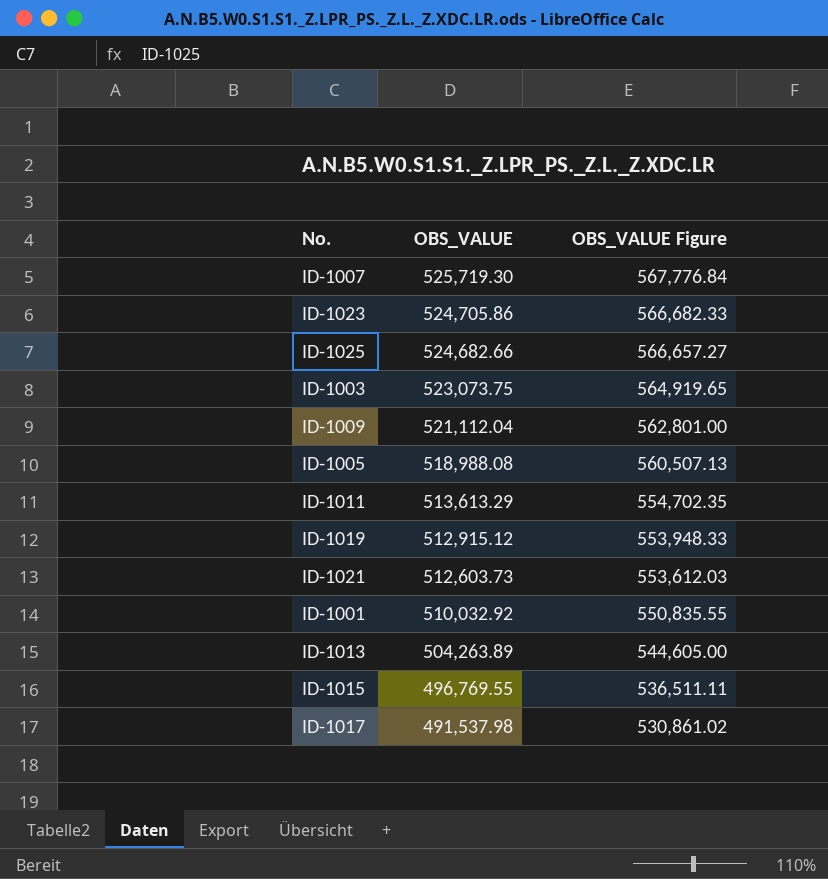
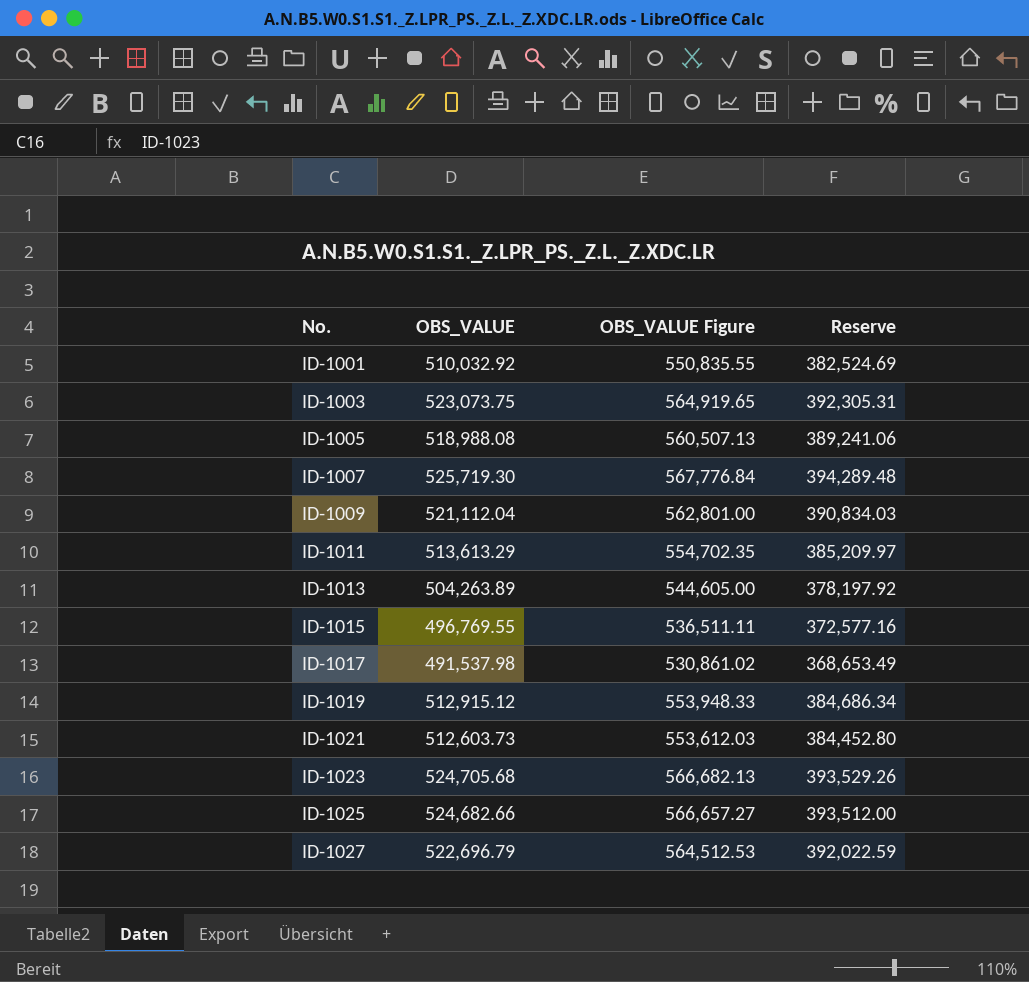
row order: OBS_VALUE descending -> No. ascending
column Reserve | formula: none -> [OBS_VALUE] * 0.75
ID-1023 | OBS_VALUE: 524,705.86 -> 524,705.68
ID-1023 | OBS_VALUE Figure: 566,682.33 -> 566,682.13
row ID-1027: none -> 522,696.79 | 564,512.53 | 392,022.59

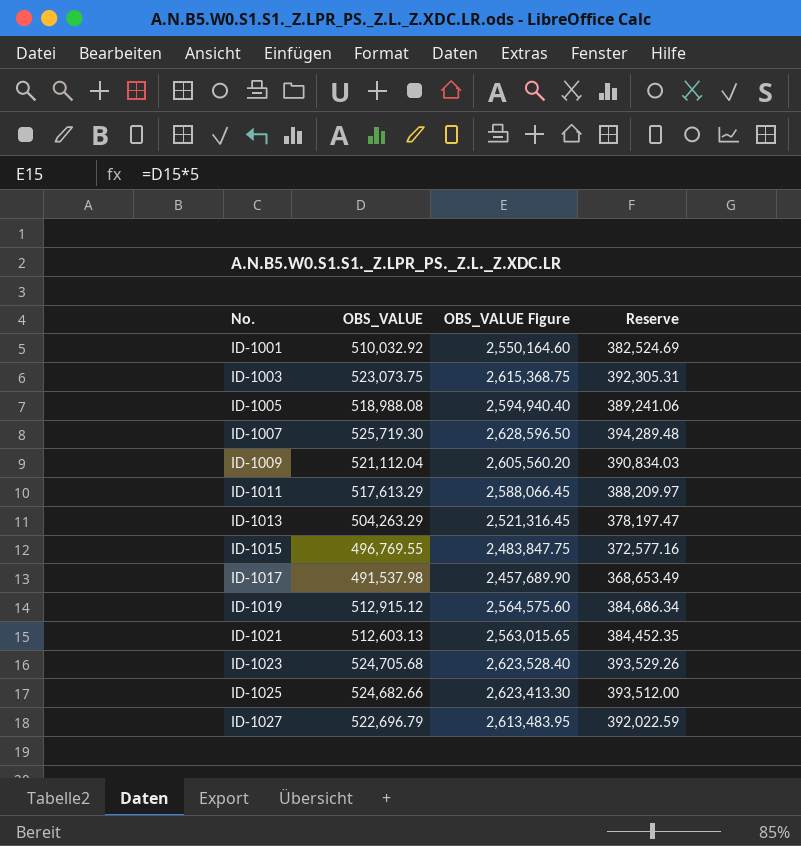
column OBS_VALUE Figure | formula: [OBS_VALUE] * 1.08 -> [OBS_VALUE] * 5
ID-1011 | OBS_VALUE: 513,613.29 -> 517,613.29
ID-1011 | Reserve: 385,209.97 -> 388,209.97
ID-1013 | OBS_VALUE: 504,263.89 -> 504,263.29
ID-1013 | Reserve: 378,197.92 -> 378,197.47
ID-1021 | OBS_VALUE: 512,603.73 -> 512,603.13
ID-1021 | Reserve: 384,452.80 -> 384,452.35

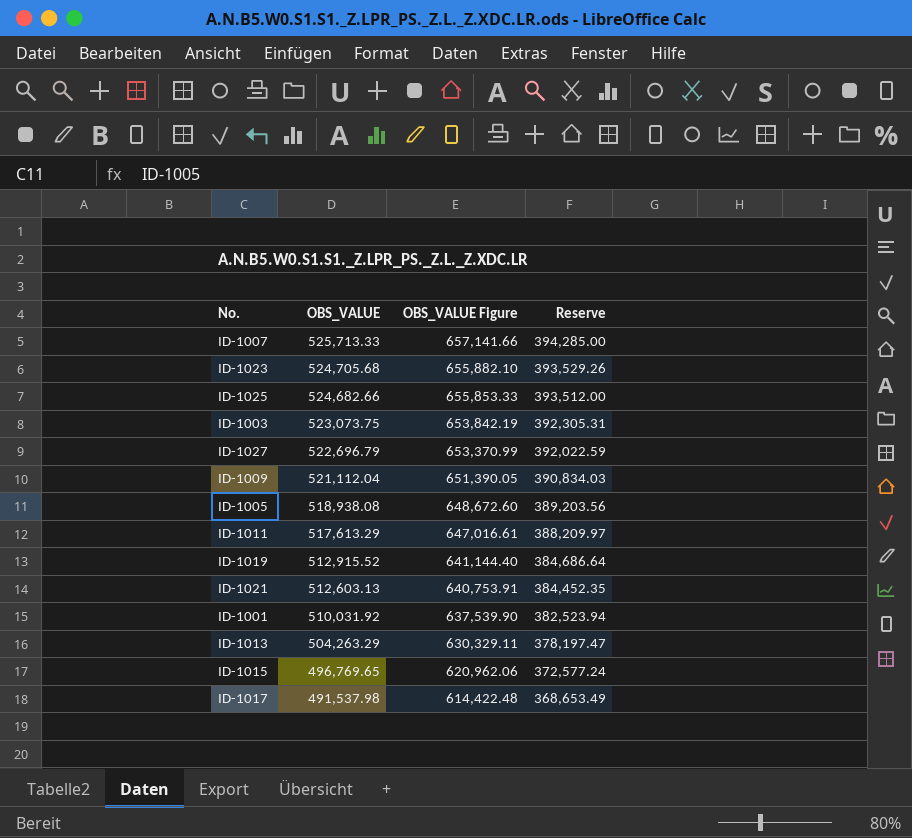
row order: No. ascending -> OBS_VALUE descending
column OBS_VALUE Figure | formula: [OBS_VALUE] * 5 -> [OBS_VALUE] * 1.25
ID-1007 | OBS_VALUE: 525,719.30 -> 525,713.33
ID-1007 | Reserve: 394,289.48 -> 394,285.00
ID-1005 | OBS_VALUE: 518,988.08 -> 518,938.08
ID-1005 | Reserve: 389,241.06 -> 389,203.56
ID-1019 | OBS_VALUE: 512,915.12 -> 512,915.52
ID-1019 | Reserve: 384,686.34 -> 384,686.64
ID-1001 | OBS_VALUE: 510,032.92 -> 510,031.92
ID-1001 | Reserve: 382,524.69 -> 382,523.94
ID-1015 | OBS_VALUE: 496,769.55 -> 496,769.65
ID-1015 | Reserve: 372,577.16 -> 372,577.24

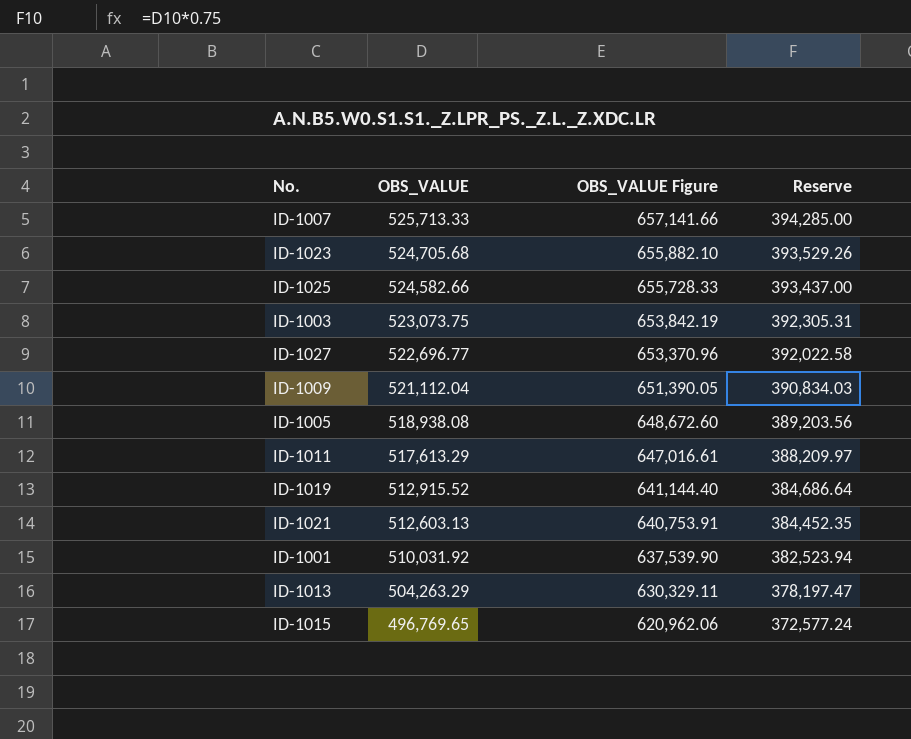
row ID-1017: 491,537.98 | 614,422.48 | 368,653.49 -> none
ID-1025 | OBS_VALUE: 524,682.66 -> 524,582.66
ID-1025 | OBS_VALUE Figure: 655,853.33 -> 655,728.33
ID-1025 | Reserve: 393,512.00 -> 393,437.00
ID-1027 | OBS_VALUE: 522,696.79 -> 522,696.77
ID-1027 | OBS_VALUE Figure: 653,370.99 -> 653,370.96
ID-1027 | Reserve: 392,022.59 -> 392,022.58

